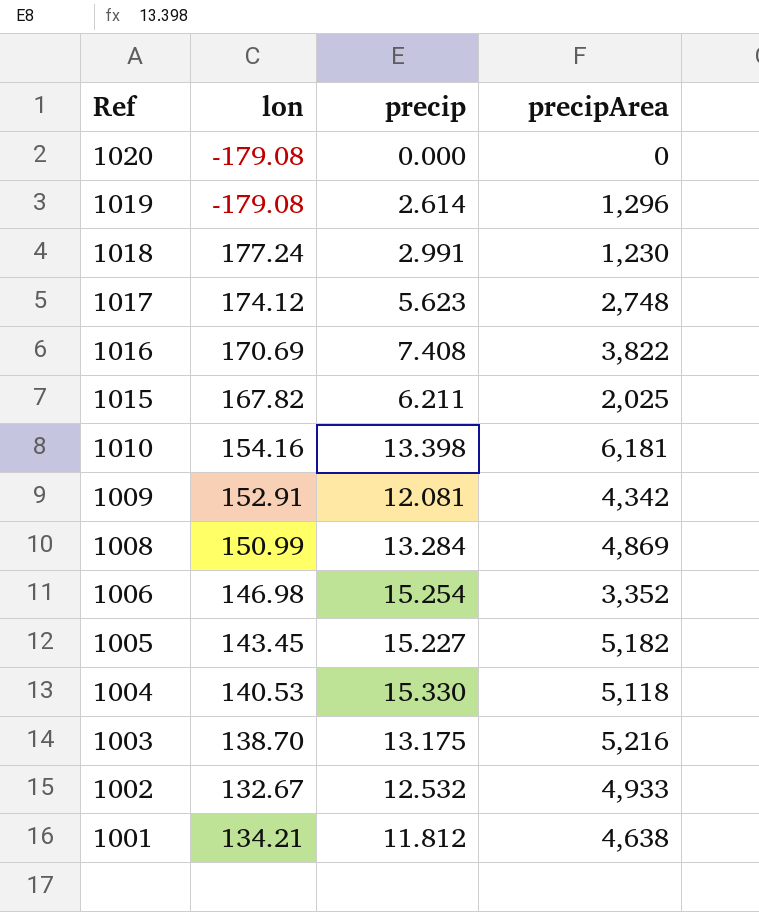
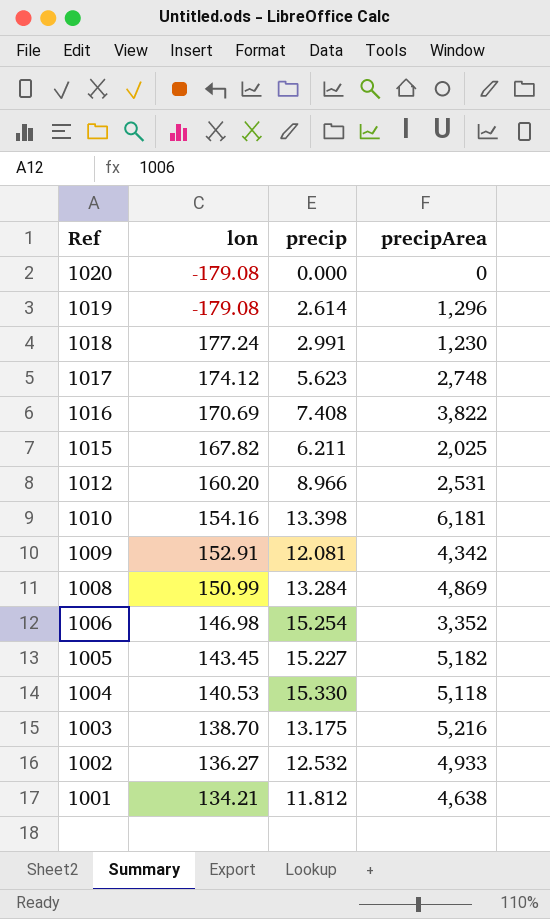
row 1012: none -> 160.20 | 8.966 | 2,531
1002 | lon: 132.67 -> 136.27

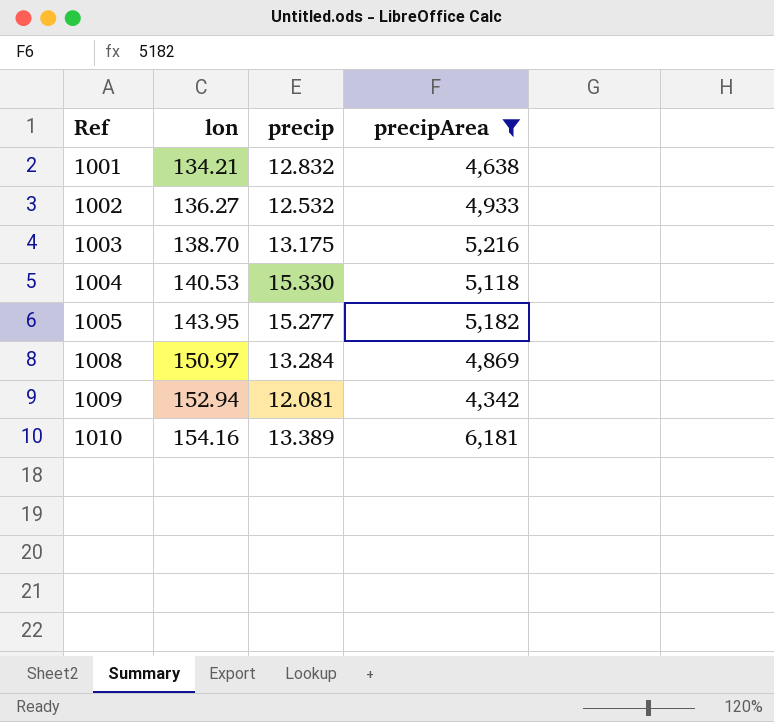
filter: none -> precipArea >= 4,342
row order: Ref descending -> Ref ascending
1001 | precip: 11.812 -> 12.832
1005 | lon: 143.45 -> 143.95
1005 | precip: 15.227 -> 15.277
1008 | lon: 150.99 -> 150.97
1009 | lon: 152.91 -> 152.94
1010 | precip: 13.398 -> 13.389

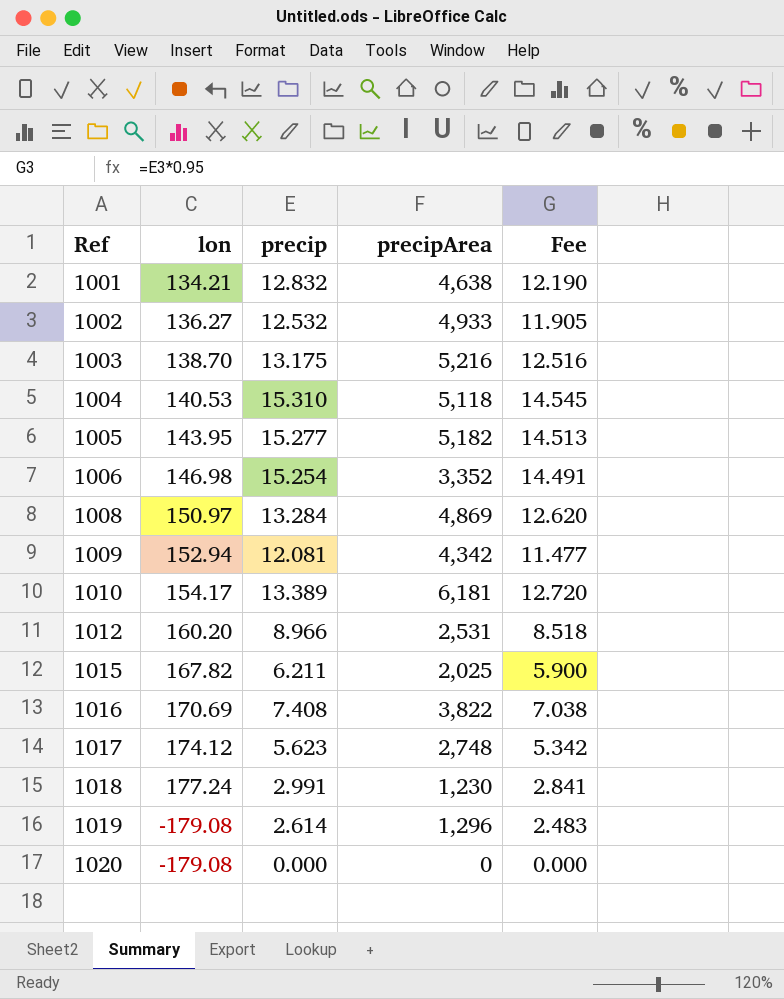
filter: precipArea >= 4,342 -> none
column Fee | formula: none -> [precip] * 0.95
1004 | precip: 15.330 -> 15.310
1010 | lon: 154.16 -> 154.17

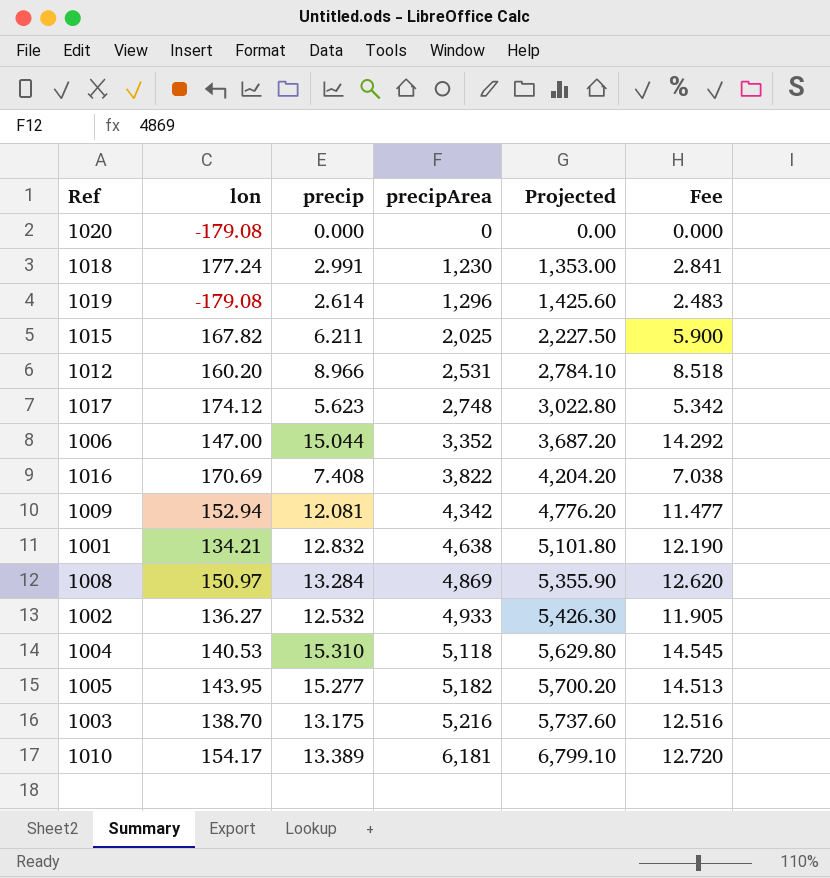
row order: Ref ascending -> precipArea ascending
column Projected | formula: none -> [precipArea] * 1.1
1006 | lon: 146.98 -> 147.00
1006 | precip: 15.254 -> 15.044
1006 | Fee: 14.491 -> 14.292

